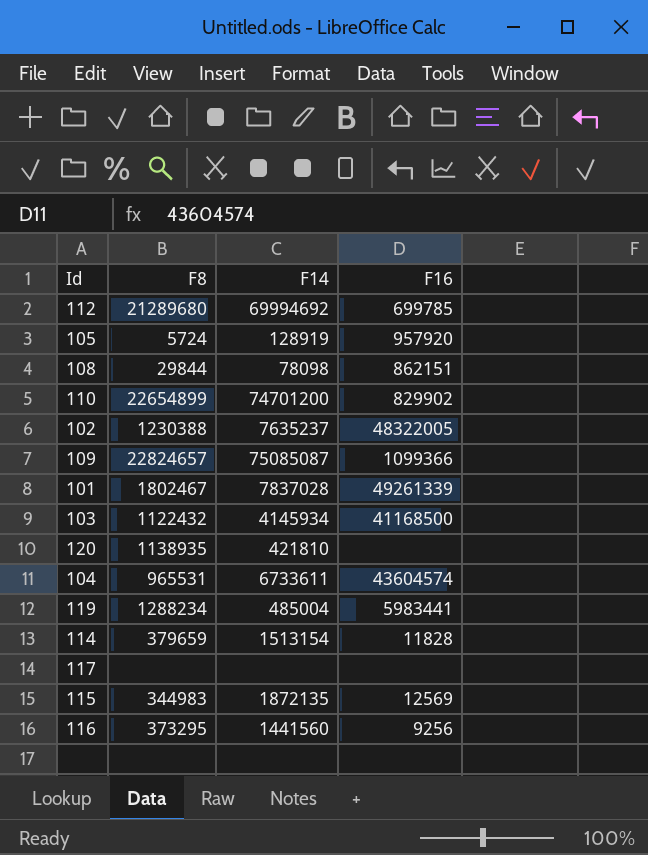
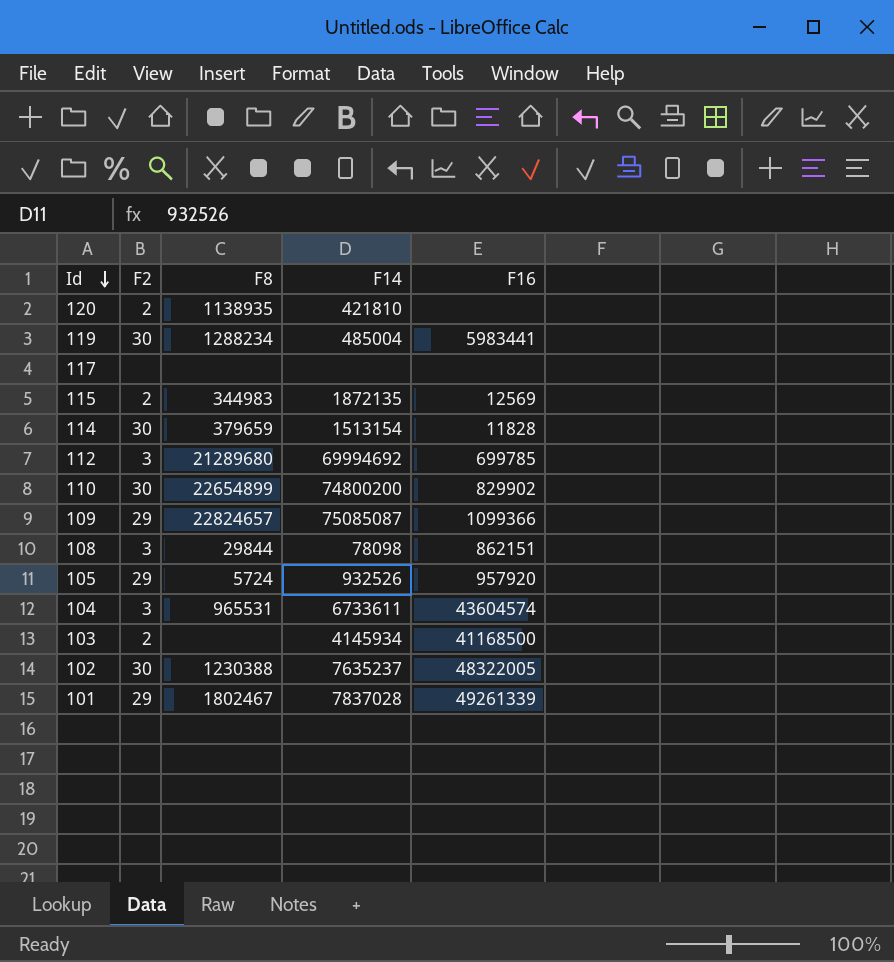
row order: none -> Id descending
column F2 | position: none -> 2
row 116: 373295 | 1441560 | 9256 -> none
110 | F14: 74701200 -> 74800200
105 | F14: 128919 -> 932526
103 | F8: 1122432 -> none

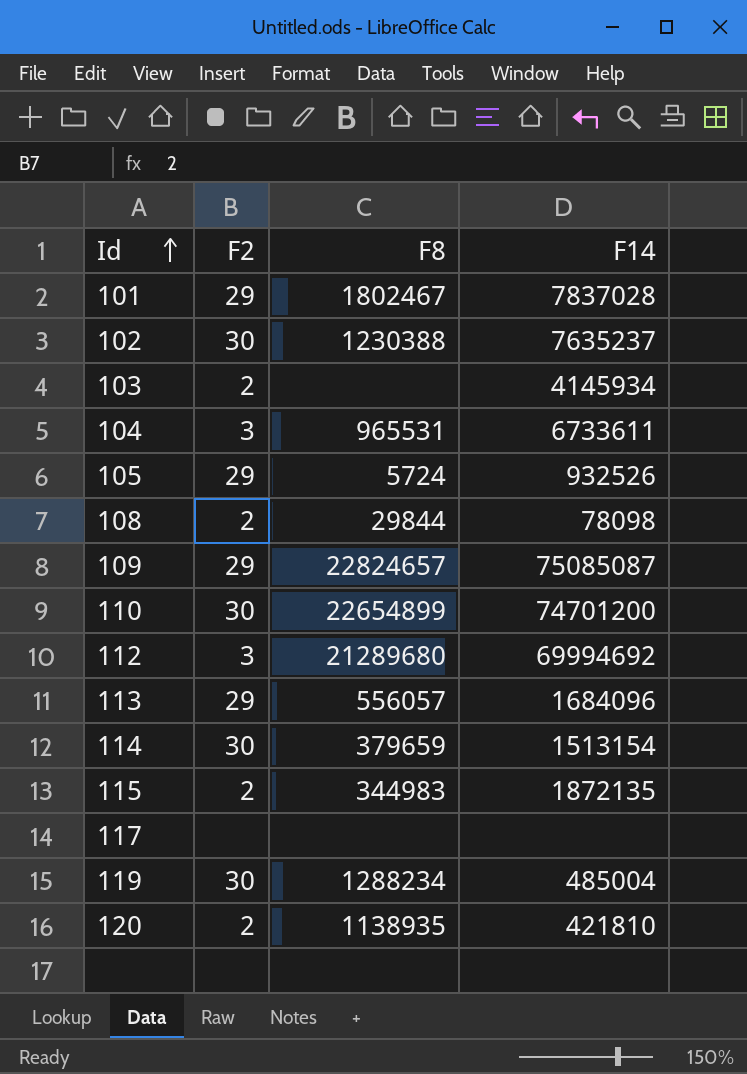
row order: Id descending -> Id ascending
column F16 | position: 5 -> none
108 | F2: 3 -> 2
110 | F14: 74800200 -> 74701200
row 113: none -> 29 | 556057 | 1684096

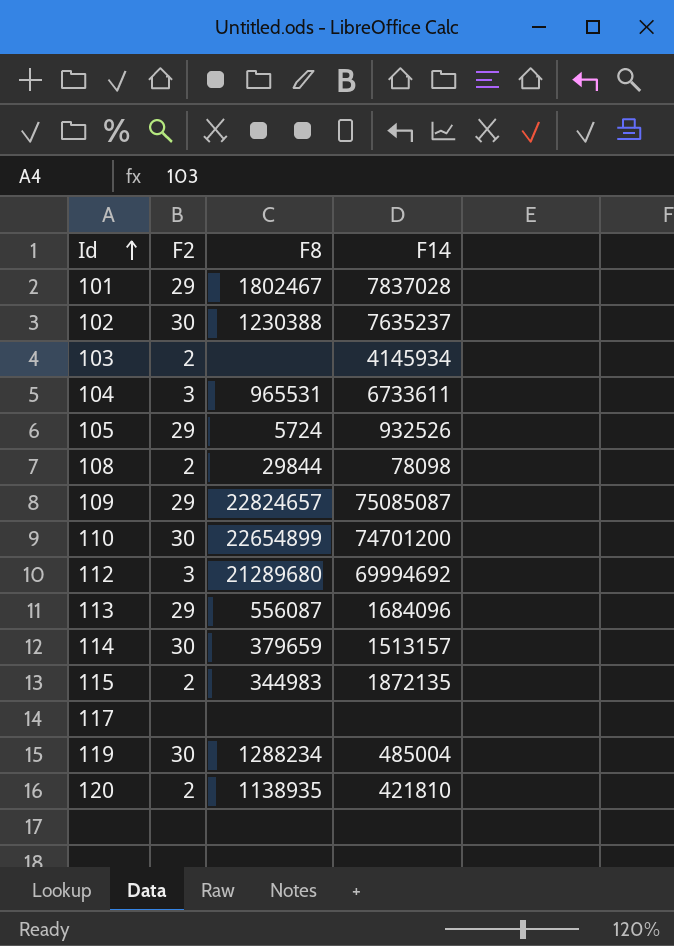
113 | F8: 556057 -> 556087
114 | F14: 1513154 -> 1513157

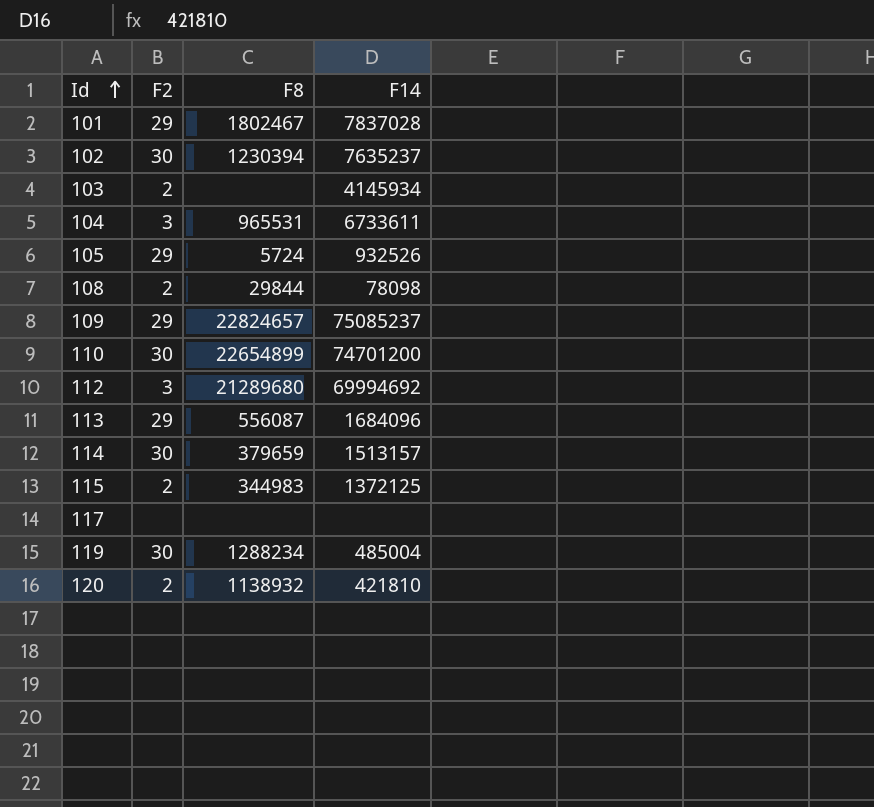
102 | F8: 1230388 -> 1230394
109 | F14: 75085087 -> 75085237
115 | F14: 1872135 -> 1372125
120 | F8: 1138935 -> 1138932

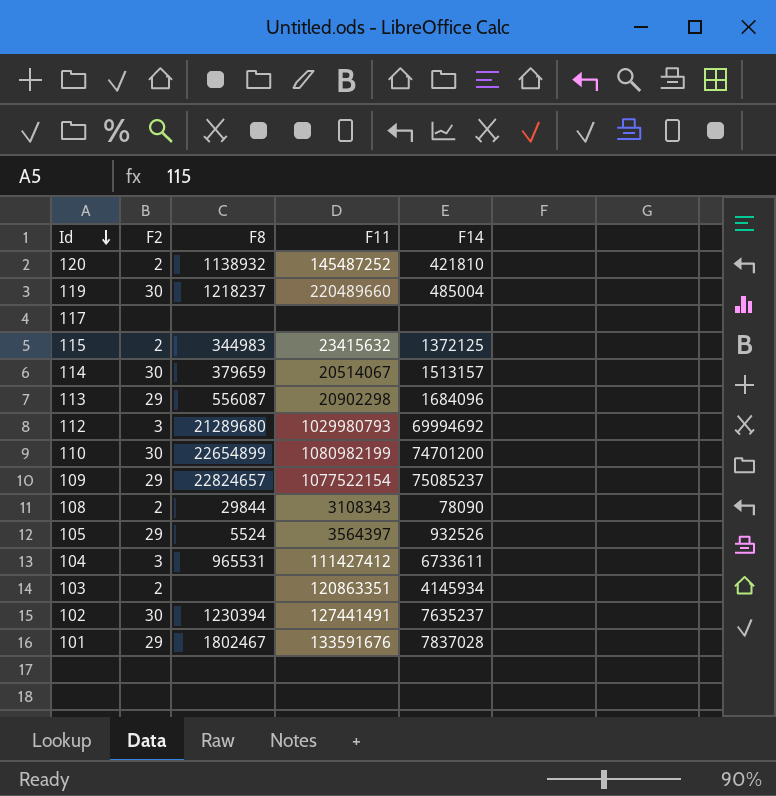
row order: Id ascending -> Id descending
column F11 | position: none -> 4
119 | F8: 1288234 -> 1218237
108 | F14: 78098 -> 78090
105 | F8: 5724 -> 5524

